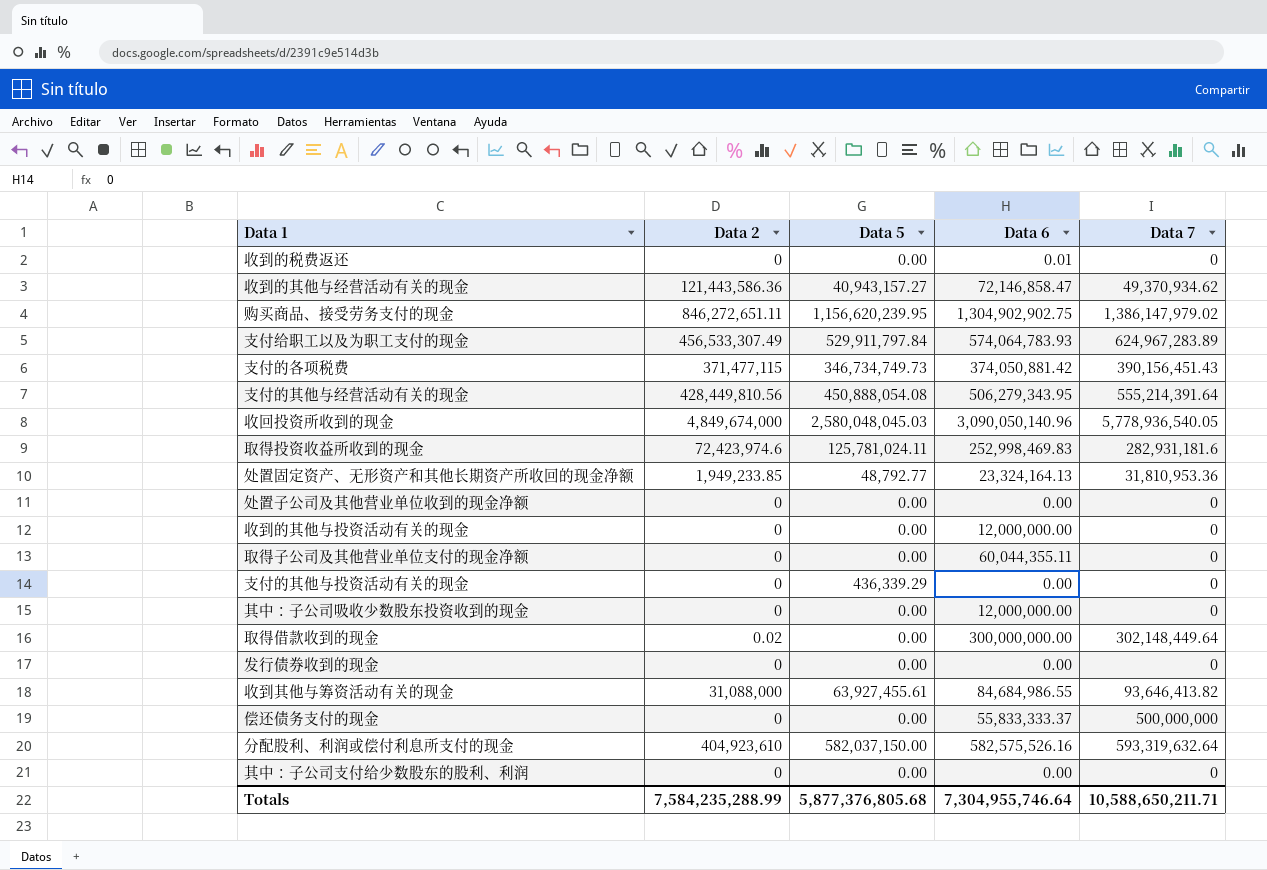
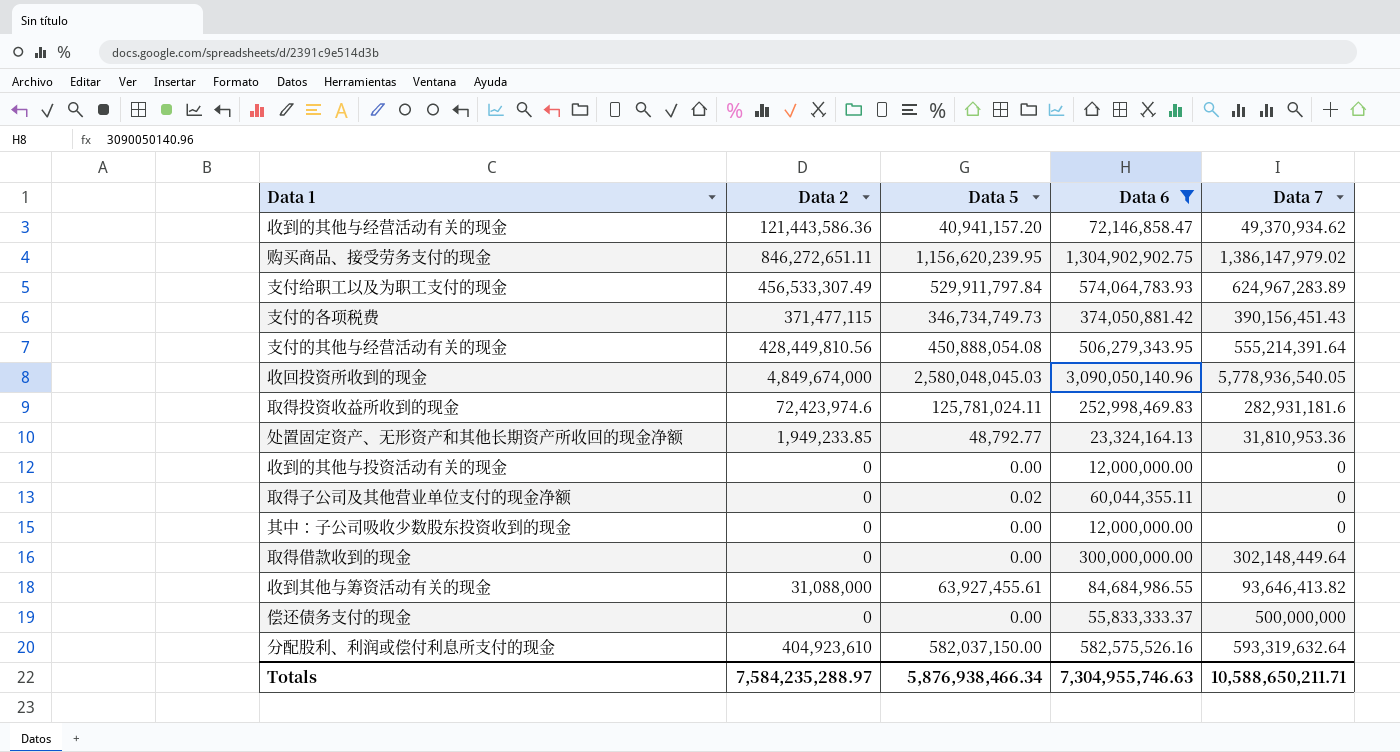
filter: none -> Data 6 >= 12,000,000.00
收到的其他与经营活动有关的现金 | Data 5: 40,943,157.27 -> 40,941,157.20
取得子公司及其他营业单位支付的现金净额 | Data 5: 0.00 -> 0.02
取得借款收到的现金 | Data 2: 0.02 -> 0
Totals | Data 2: 7,584,235,288.99 -> 7,584,235,288.97
Totals | Data 5: 5,877,376,805.68 -> 5,876,938,466.34
Totals | Data 6: 7,304,955,746.64 -> 7,304,955,746.63

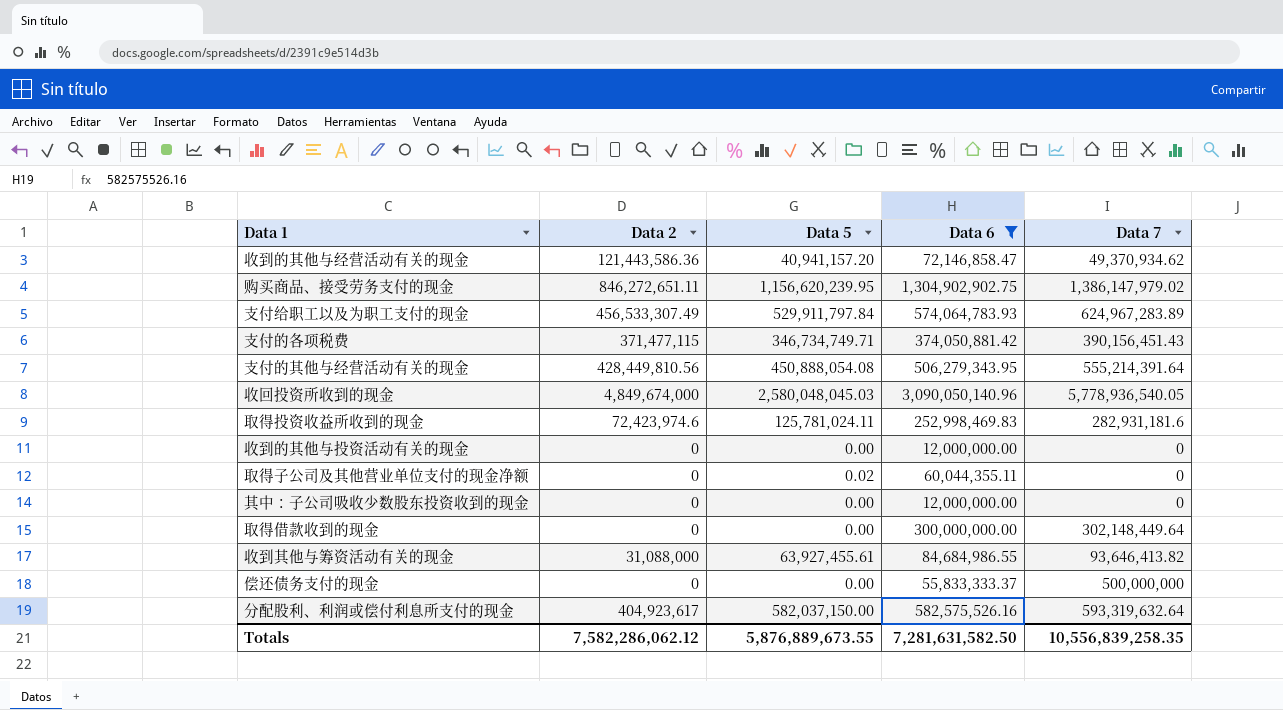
row 处置固定资产、无形资产和其他长期资产所收回的现金净额: 1,949,233.85 | 48,792.77 | 23,324,164.13 | 31,810,953.36 -> none
支付的各项税费 | Data 5: 346,734,749.73 -> 346,734,749.71
分配股利、利润或偿付利息所支付的现金 | Data 2: 404,923,610 -> 404,923,617
Totals | Data 2: 7,584,235,288.97 -> 7,582,286,062.12
Totals | Data 5: 5,876,938,466.34 -> 5,876,889,673.55
Totals | Data 6: 7,304,955,746.63 -> 7,281,631,582.50
Totals | Data 7: 10,588,650,211.71 -> 10,556,839,258.35

